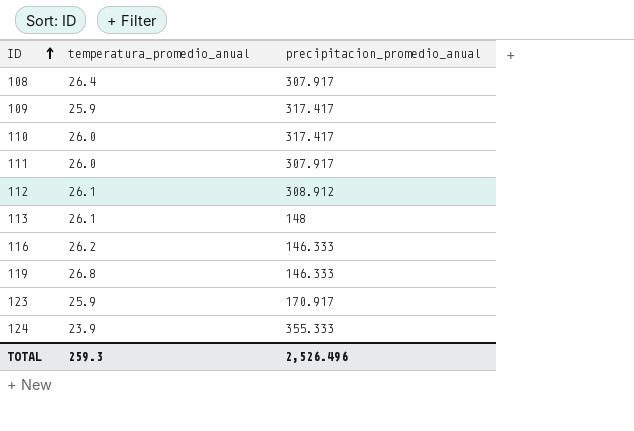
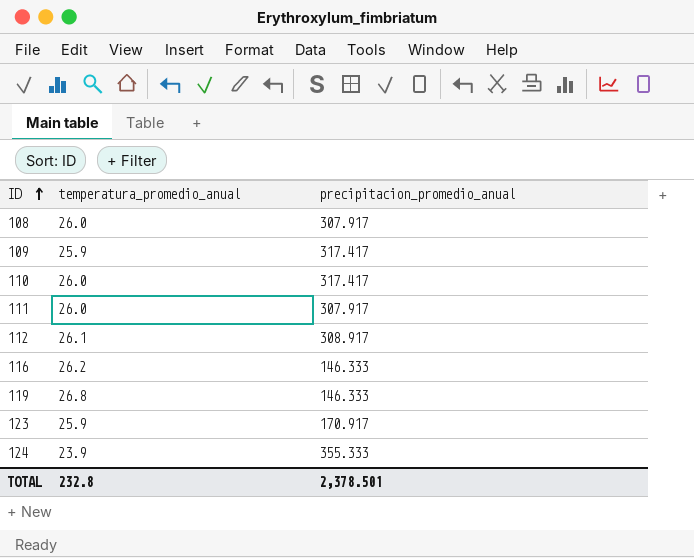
row 113: 26.1 | 148 -> none
108 | temperatura_promedio_anual: 26.4 -> 26.0
112 | precipitacion_promedio_anual: 308.912 -> 308.917
TOTAL | temperatura_promedio_anual: 259.3 -> 232.8
TOTAL | precipitacion_promedio_anual: 2,526.496 -> 2,378.501

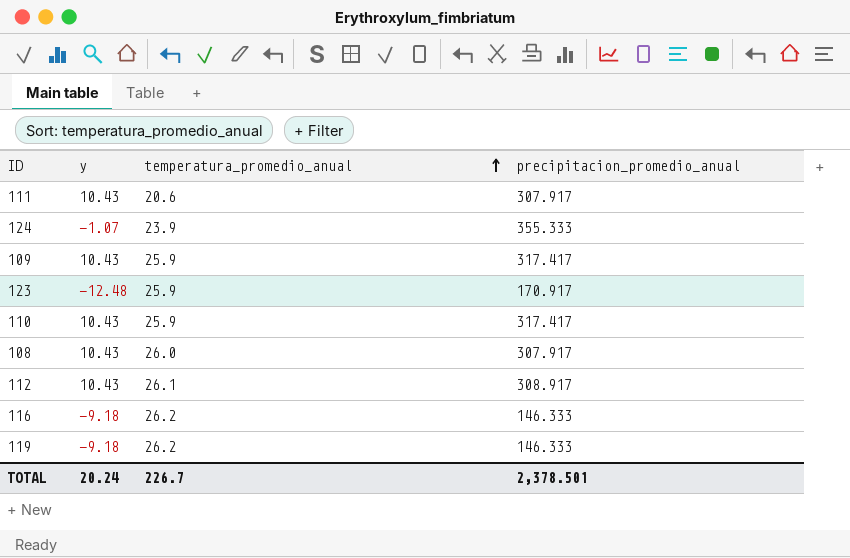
row order: ID ascending -> temperatura_promedio_anual ascending
column y | position: none -> 2
111 | temperatura_promedio_anual: 26.0 -> 20.6
110 | temperatura_promedio_anual: 26.0 -> 25.9
119 | temperatura_promedio_anual: 26.8 -> 26.2
TOTAL | temperatura_promedio_anual: 232.8 -> 226.7

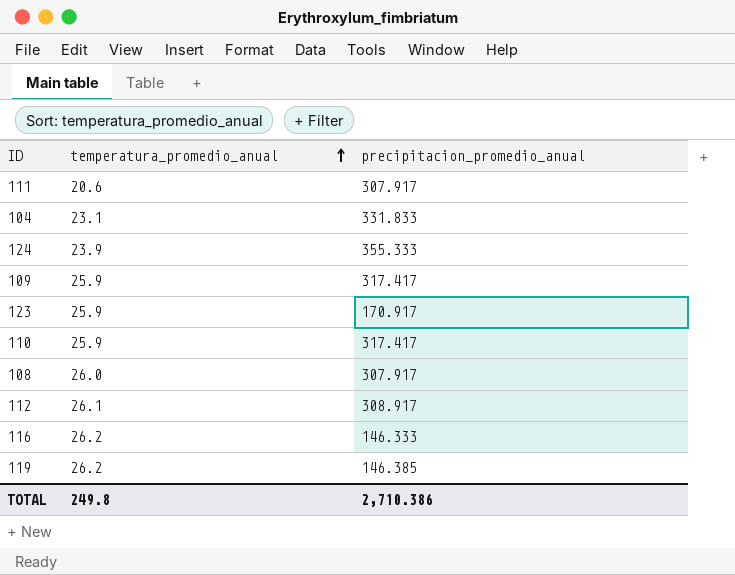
column y | position: 2 -> none
row 104: none -> 23.1 | 331.833
119 | precipitacion_promedio_anual: 146.333 -> 146.385
TOTAL | temperatura_promedio_anual: 226.7 -> 249.8
TOTAL | precipitacion_promedio_anual: 2,378.501 -> 2,710.386

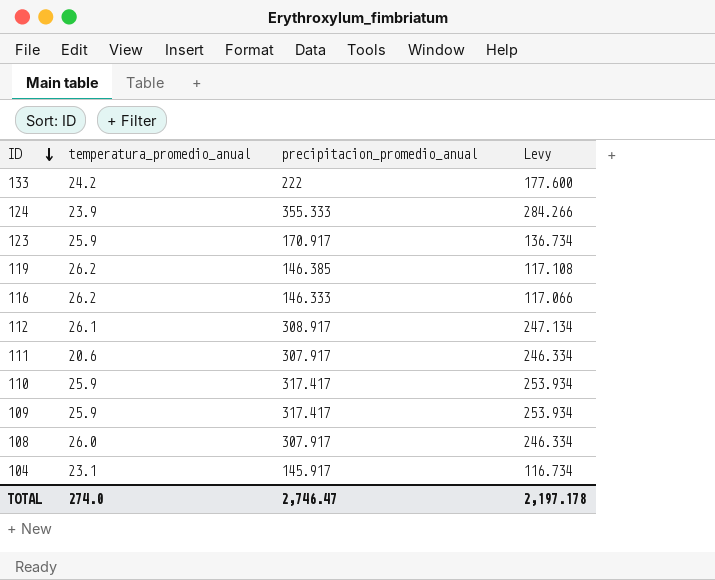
row order: temperatura_promedio_anual ascending -> ID descending
column Levy | formula: none -> [precipitacion_promedio_anual] * 0.8
row 133: none -> 24.2 | 222 | 177.600
104 | precipitacion_promedio_anual: 331.833 -> 145.917
TOTAL | temperatura_promedio_anual: 249.8 -> 274.0
TOTAL | precipitacion_promedio_anual: 2,710.386 -> 2,746.47

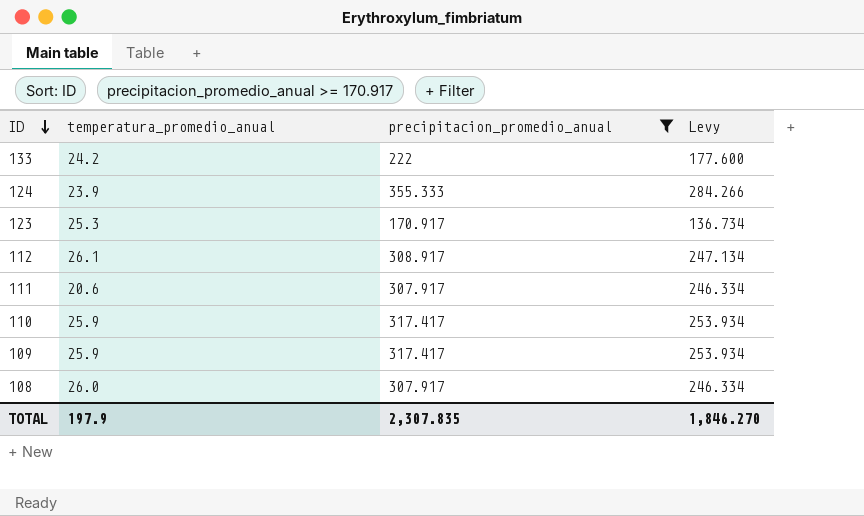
filter: none -> precipitacion_promedio_anual >= 170.917
123 | temperatura_promedio_anual: 25.9 -> 25.3
TOTAL | temperatura_promedio_anual: 274.0 -> 197.9
TOTAL | precipitacion_promedio_anual: 2,746.47 -> 2,307.835
TOTAL | Levy: 2,197.178 -> 1,846.270

